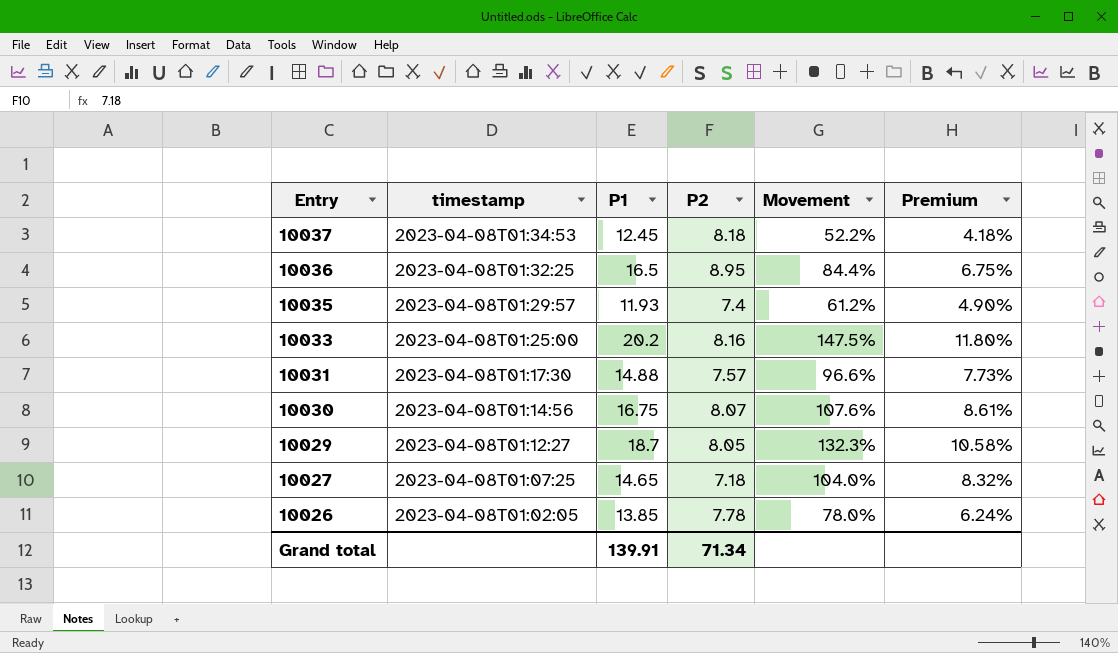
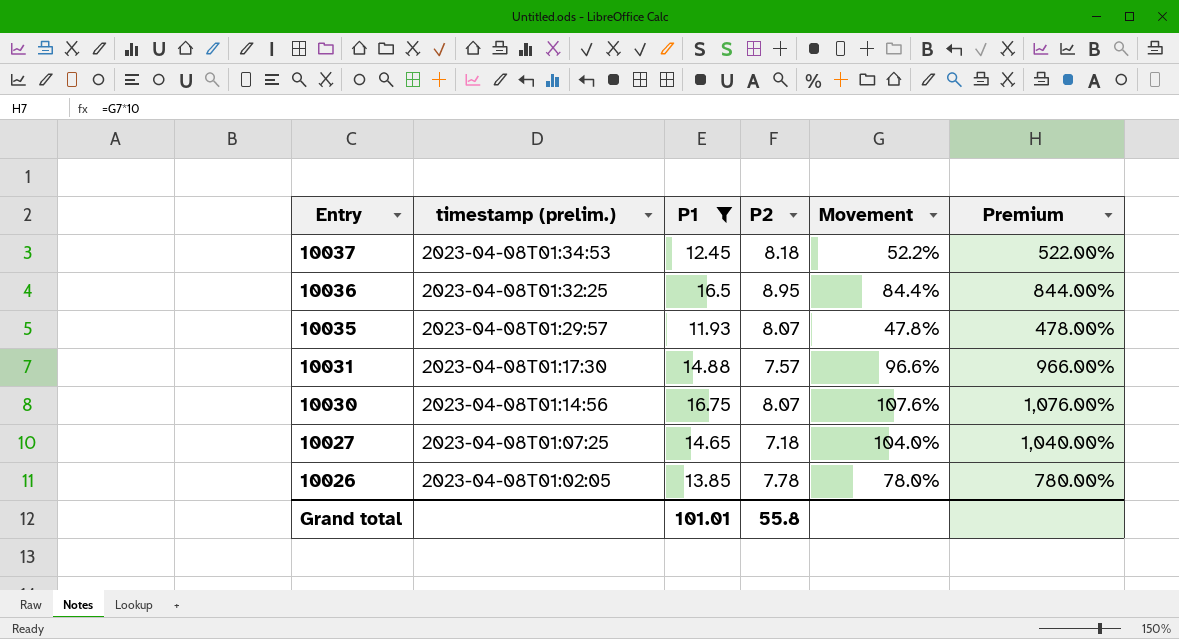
filter: none -> P1 <= 16.75
column name: timestamp -> timestamp (prelim.)
column Premium | formula: [Movement] * 0.08 -> [Movement] * 10
10035 | P2: 7.4 -> 8.07
10035 | Movement: 61.2% -> 47.8%
Grand total | P1: 139.91 -> 101.01
Grand total | P2: 71.34 -> 55.8

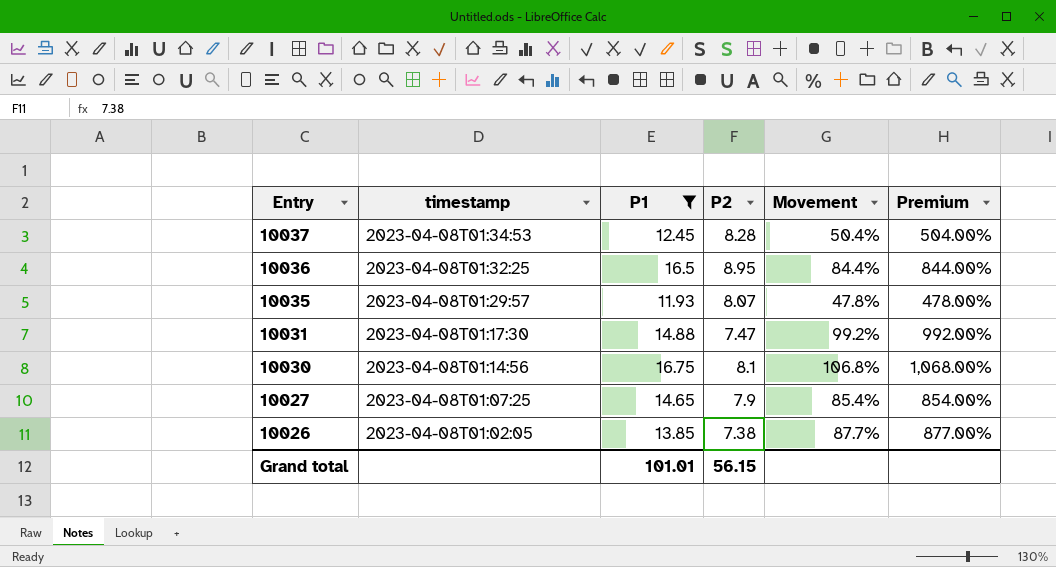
column name: timestamp (prelim.) -> timestamp
10037 | P2: 8.18 -> 8.28
10037 | Movement: 52.2% -> 50.4%
10037 | Premium: 522.00% -> 504.00%
10031 | P2: 7.57 -> 7.47
10031 | Movement: 96.6% -> 99.2%
10031 | Premium: 966.00% -> 992.00%
10030 | P2: 8.07 -> 8.1
10030 | Movement: 107.6% -> 106.8%
10030 | Premium: 1,076.00% -> 1,068.00%
10027 | P2: 7.18 -> 7.9
10027 | Movement: 104.0% -> 85.4%
10027 | Premium: 1,040.00% -> 854.00%
10026 | P2: 7.78 -> 7.38
10026 | Movement: 78.0% -> 87.7%
10026 | Premium: 780.00% -> 877.00%
Grand total | P2: 55.8 -> 56.15

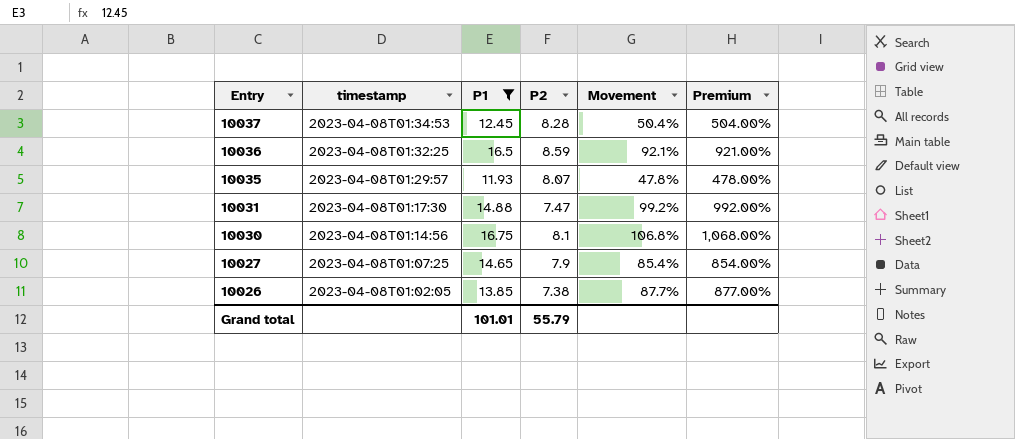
10036 | P2: 8.95 -> 8.59
10036 | Movement: 84.4% -> 92.1%
10036 | Premium: 844.00% -> 921.00%
Grand total | P2: 56.15 -> 55.79

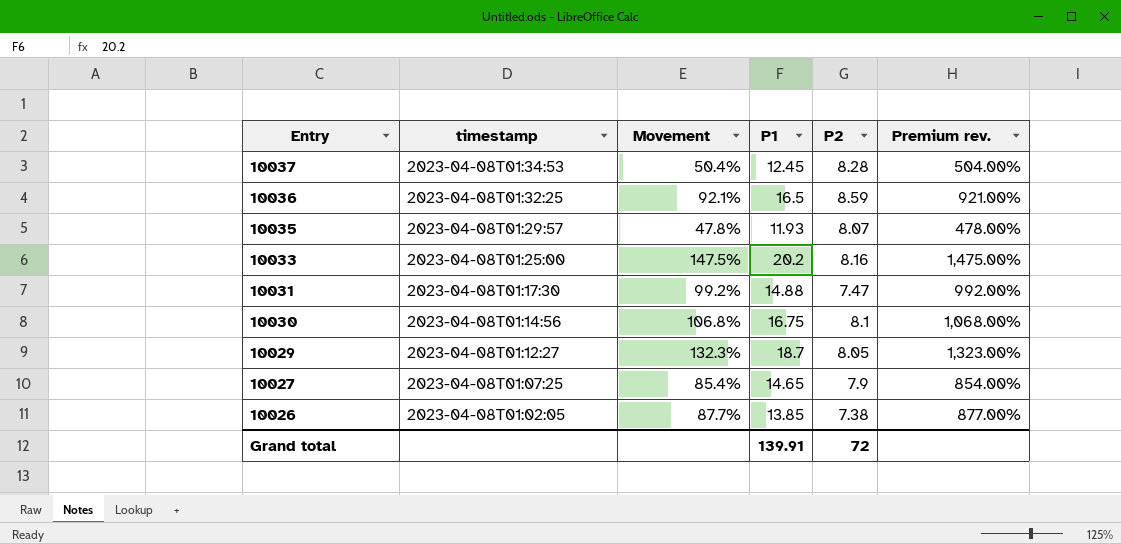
filter: P1 <= 16.75 -> none
column Movement | position: 5 -> 3
column name: Premium -> Premium rev.
Grand total | P1: 101.01 -> 139.91
Grand total | P2: 55.79 -> 72

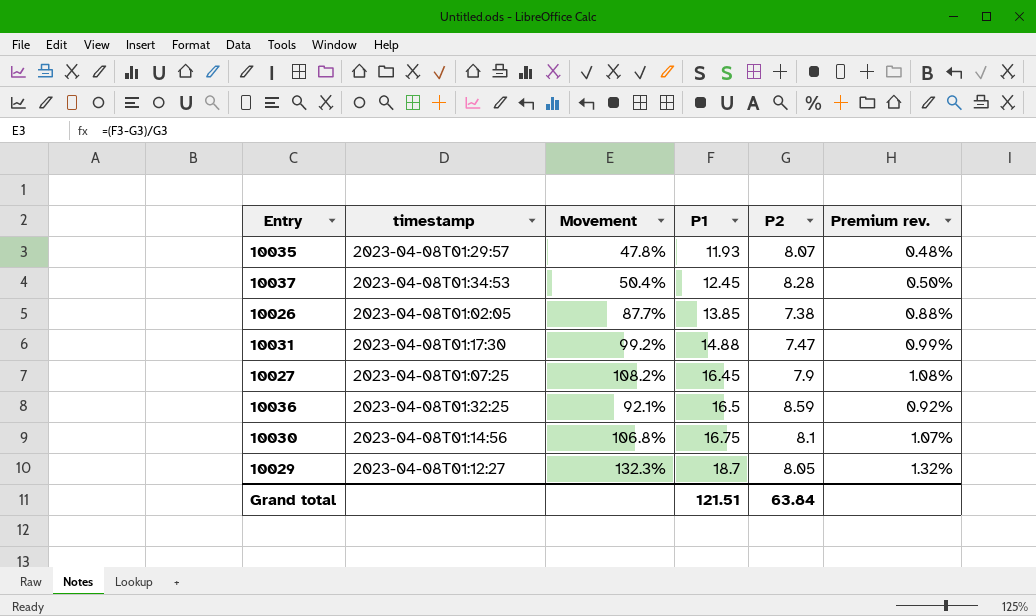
row order: Entry descending -> P1 ascending
column Premium rev. | formula: [Movement] * 10 -> [Movement] * 0.01
row 10033: 2023-04-08T01:25:00 | 147.5% | 20.2 | 8.16 | 1,475.00% -> none
10027 | Movement: 85.4% -> 108.2%
10027 | P1: 14.65 -> 16.45
Grand total | P1: 139.91 -> 121.51
Grand total | P2: 72 -> 63.84

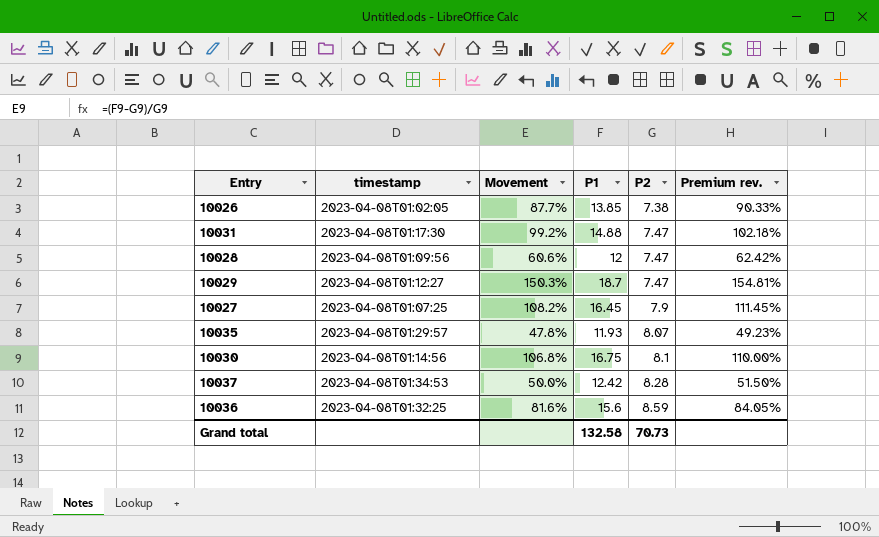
row order: P1 ascending -> P2 ascending
column Premium rev. | formula: [Movement] * 0.01 -> [Movement] * 1.03
row 10028: none -> 2023-04-08T01:09:56 | 60.6% | 12 | 7.47 | 62.42%
10029 | Movement: 132.3% -> 150.3%
10029 | P2: 8.05 -> 7.47
10037 | Movement: 50.4% -> 50.0%
10037 | P1: 12.45 -> 12.42
10036 | Movement: 92.1% -> 81.6%
10036 | P1: 16.5 -> 15.6
Grand total | P1: 121.51 -> 132.58
Grand total | P2: 63.84 -> 70.73

